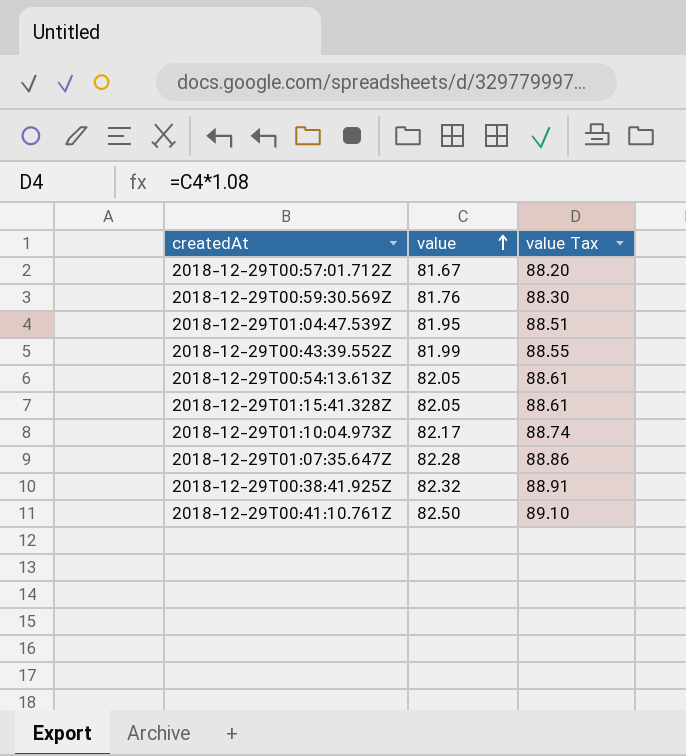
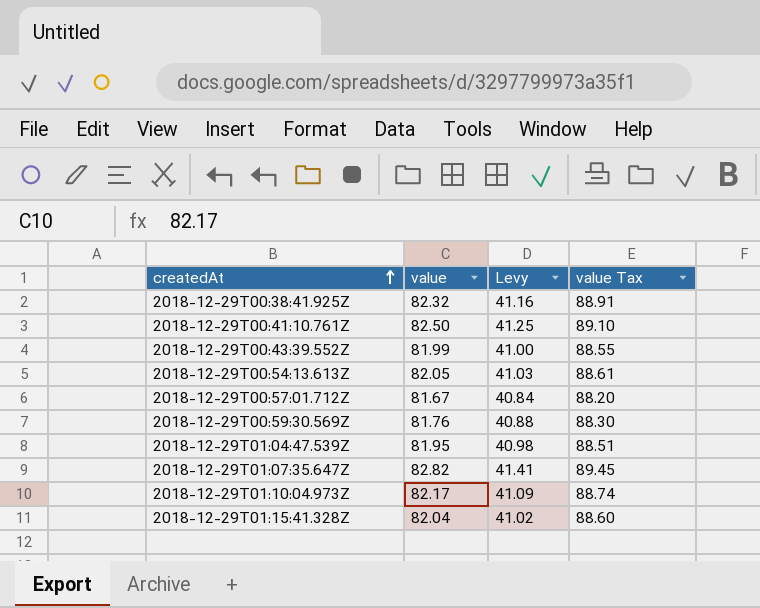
row order: value ascending -> createdAt ascending
column Levy | formula: none -> [value] * 0.5
2018-12-29T01:07:35.647Z | value: 82.28 -> 82.82
2018-12-29T01:07:35.647Z | value Tax: 88.86 -> 89.45
2018-12-29T01:15:41.328Z | value: 82.05 -> 82.04
2018-12-29T01:15:41.328Z | value Tax: 88.61 -> 88.60

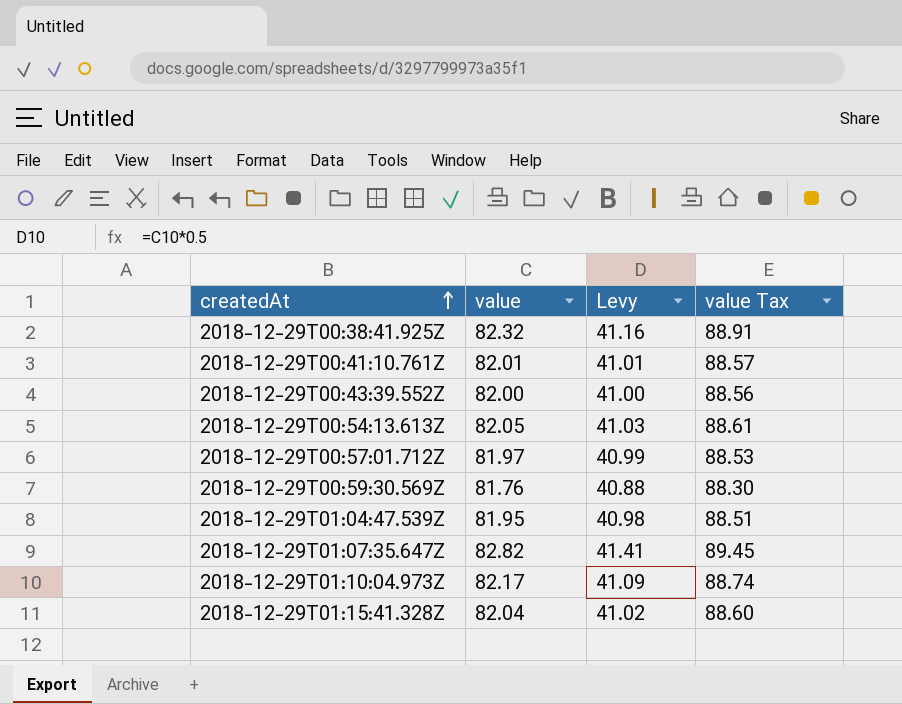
2018-12-29T00:41:10.761Z | value: 82.50 -> 82.01
2018-12-29T00:41:10.761Z | Levy: 41.25 -> 41.01
2018-12-29T00:41:10.761Z | value Tax: 89.10 -> 88.57
2018-12-29T00:43:39.552Z | value: 81.99 -> 82.00
2018-12-29T00:43:39.552Z | value Tax: 88.55 -> 88.56
2018-12-29T00:57:01.712Z | value: 81.67 -> 81.97
2018-12-29T00:57:01.712Z | Levy: 40.84 -> 40.99
2018-12-29T00:57:01.712Z | value Tax: 88.20 -> 88.53

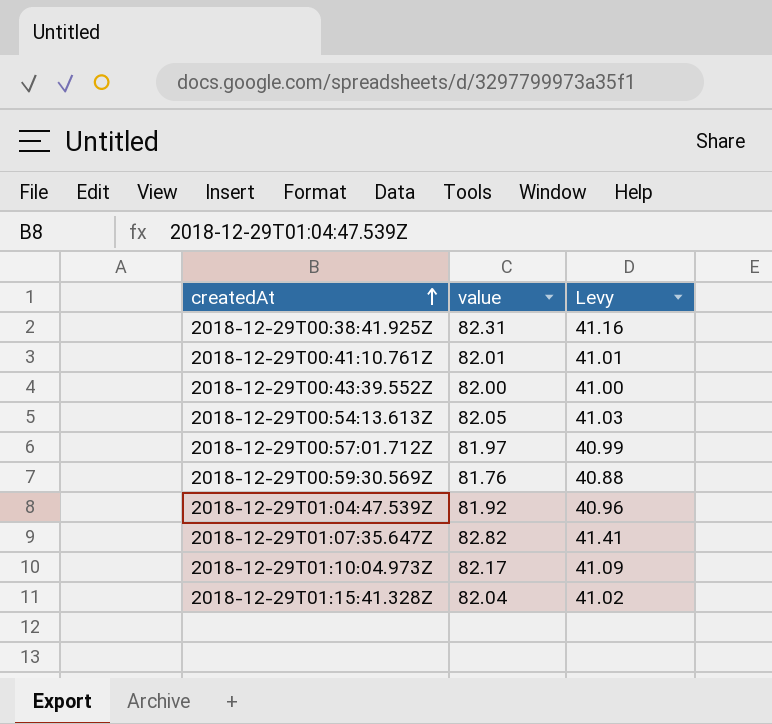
column value Tax | formula: [value] * 1.08 -> none
2018-12-29T00:38:41.925Z | value: 82.32 -> 82.31
2018-12-29T01:04:47.539Z | value: 81.95 -> 81.92
2018-12-29T01:04:47.539Z | Levy: 40.98 -> 40.96

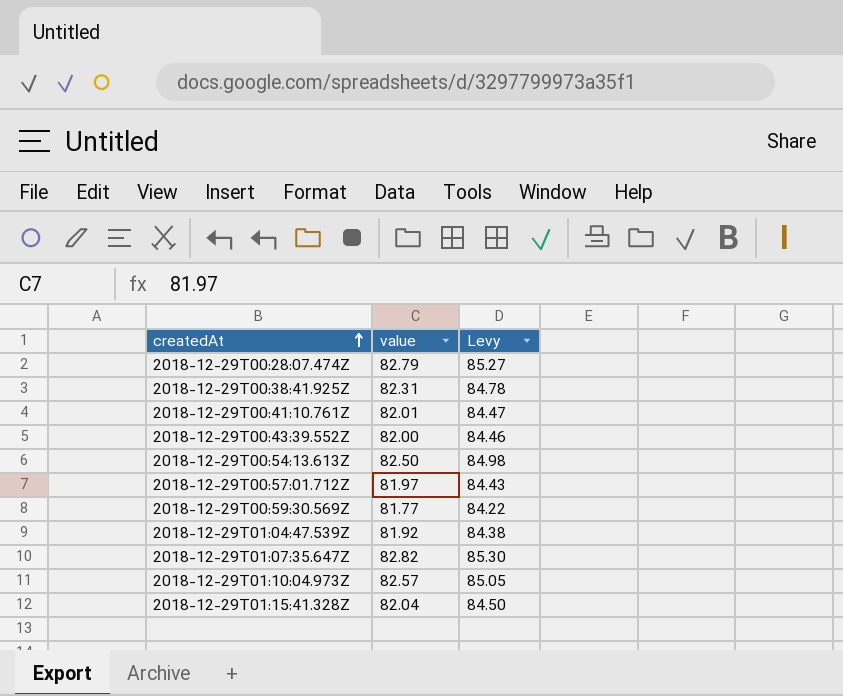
column Levy | formula: [value] * 0.5 -> [value] * 1.03
row 2018-12-29T00:28:07.474Z: none -> 82.79 | 85.27
2018-12-29T00:54:13.613Z | value: 82.05 -> 82.50
2018-12-29T00:59:30.569Z | value: 81.76 -> 81.77
2018-12-29T01:10:04.973Z | value: 82.17 -> 82.57

